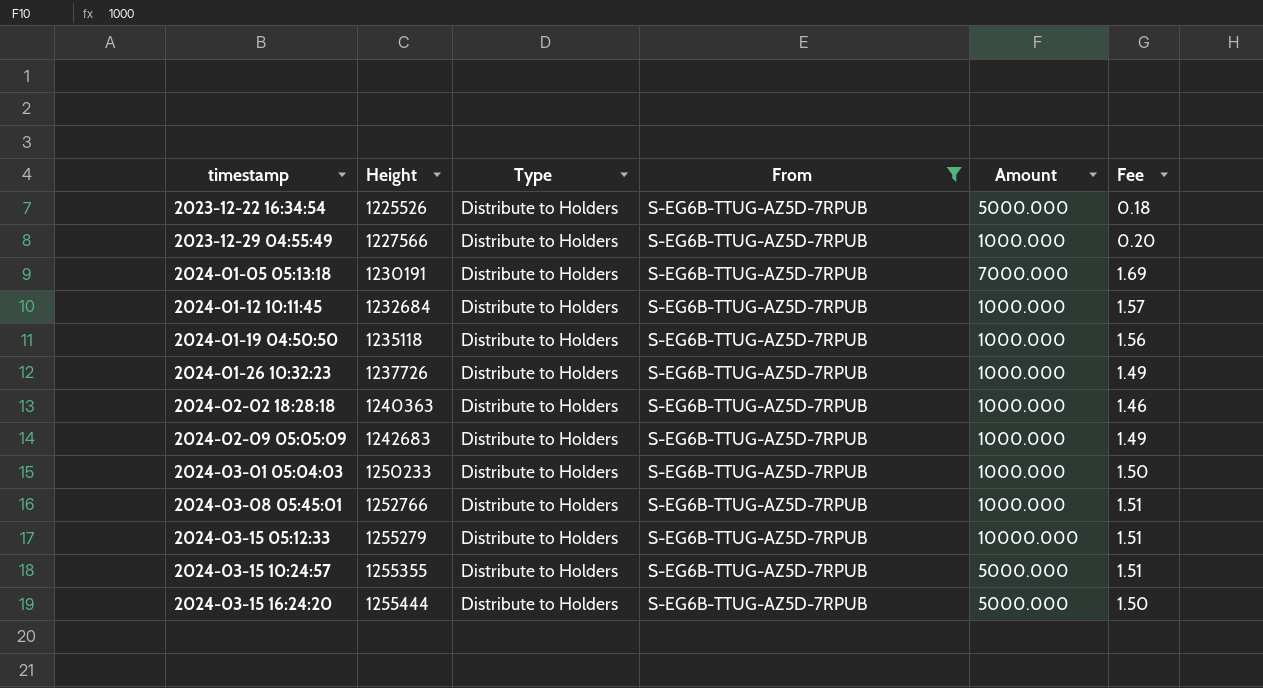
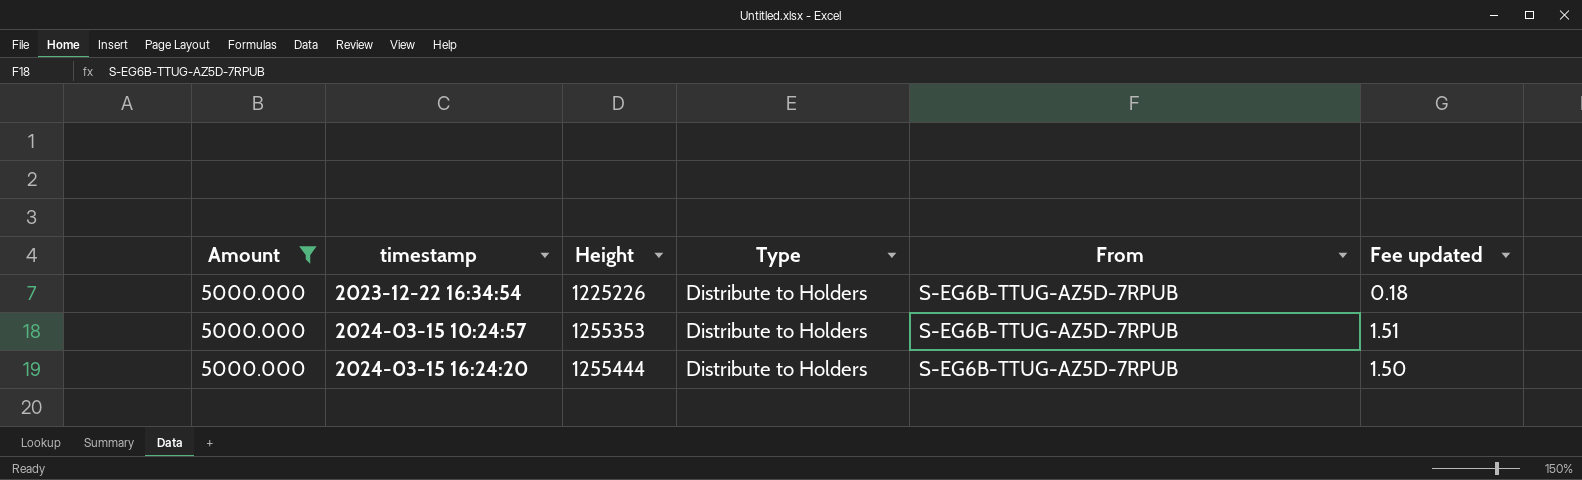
filter: From = S-EG6B-TTUG-AZ5D-7RPUB -> Amount = 5000.000
column Amount | position: 5 -> 1
column name: Fee -> Fee updated
2023-12-22 16:34:54 | Height: 1225526 -> 1225226
2024-03-15 10:24:57 | Height: 1255355 -> 1255353

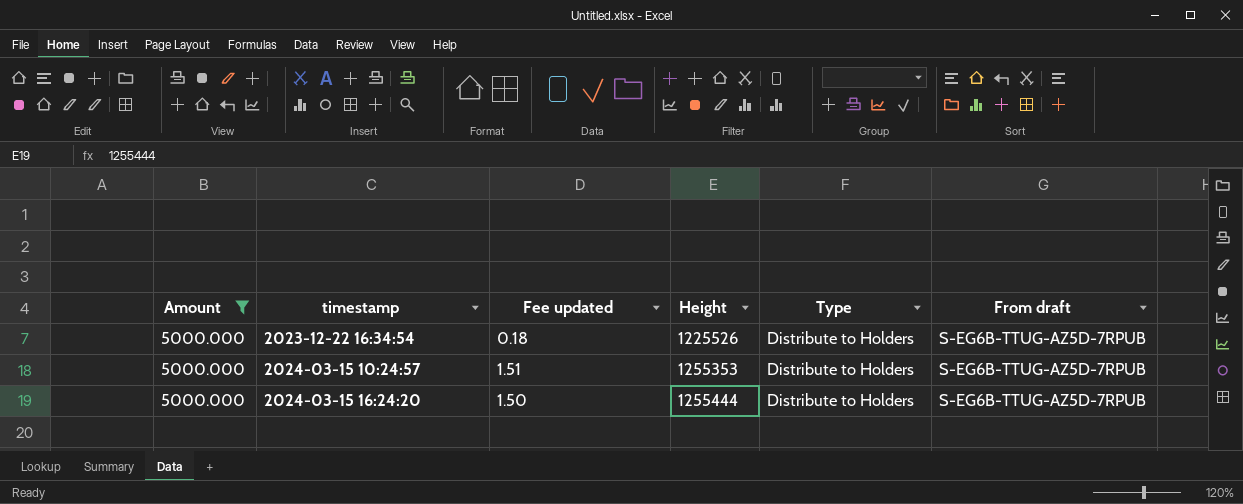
column Fee updated | position: 6 -> 3
column name: From -> From draft
2023-12-22 16:34:54 | Height: 1225226 -> 1225526

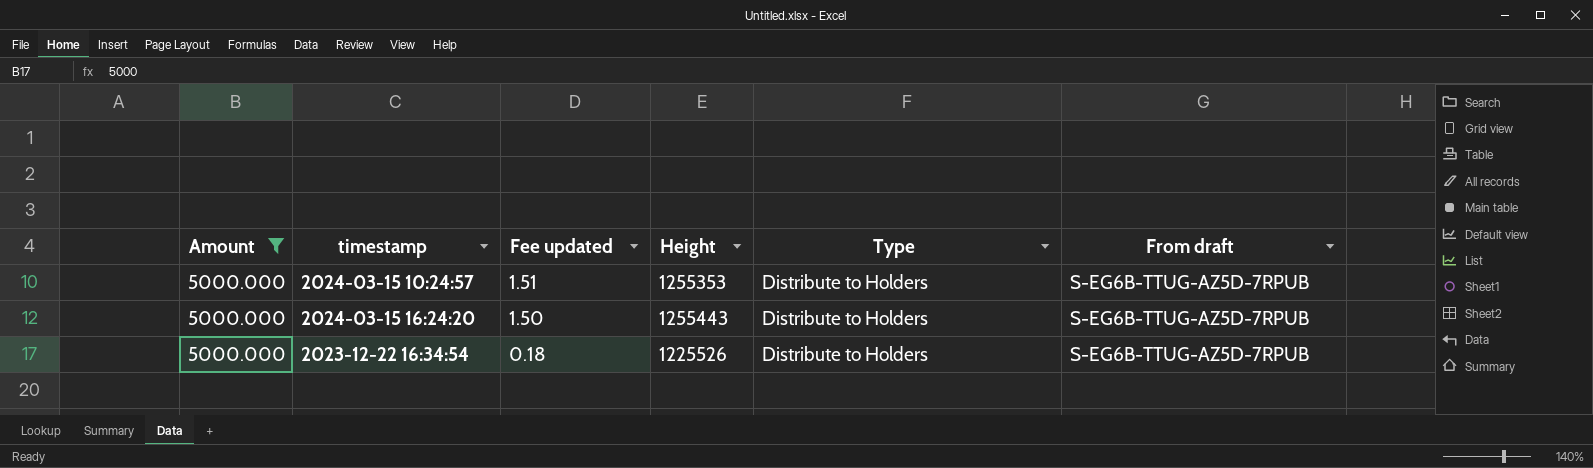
row order: timestamp ascending -> Fee updated descending
2024-03-15 16:24:20 | Height: 1255444 -> 1255443

